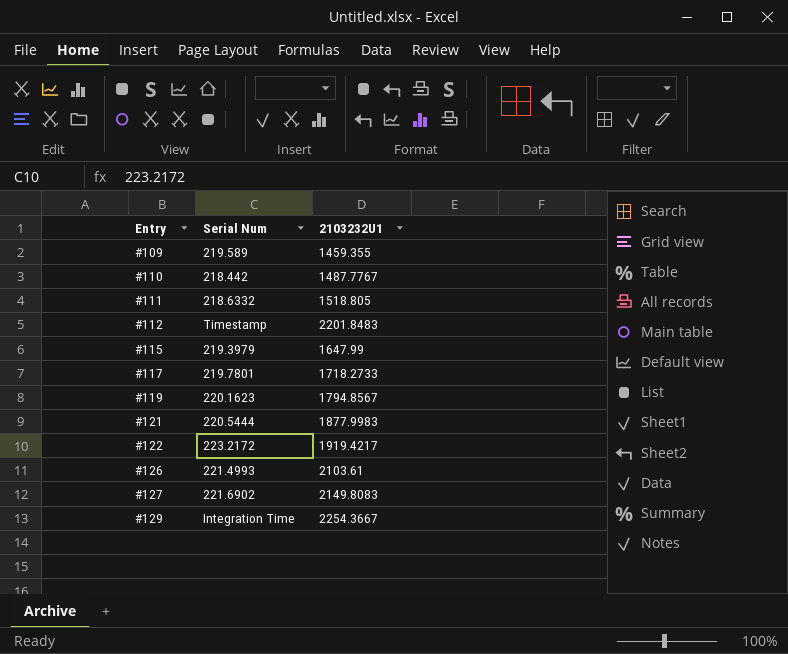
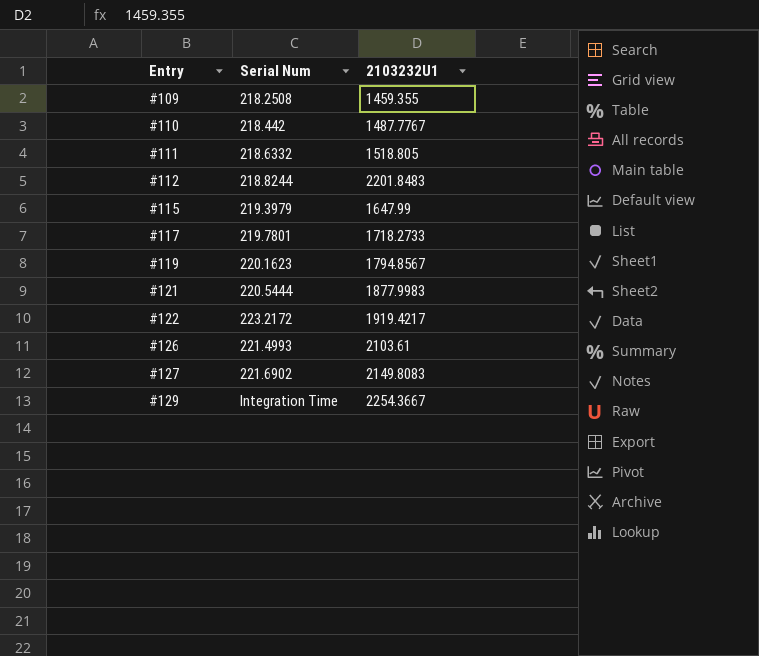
#109 | Serial Num: 219.589 -> 218.2508
#112 | Serial Num: Timestamp -> 218.8244

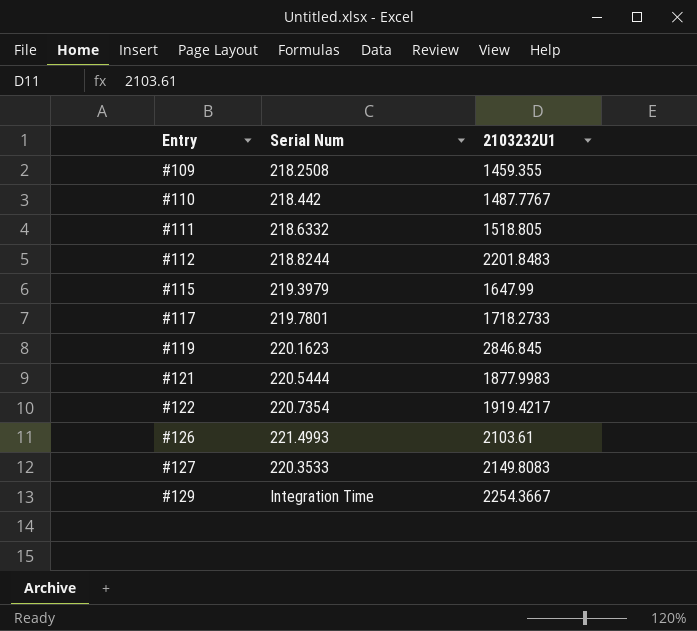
#119 | 2103232U1: 1794.8567 -> 2846.845
#122 | Serial Num: 223.2172 -> 220.7354
#127 | Serial Num: 221.6902 -> 220.3533

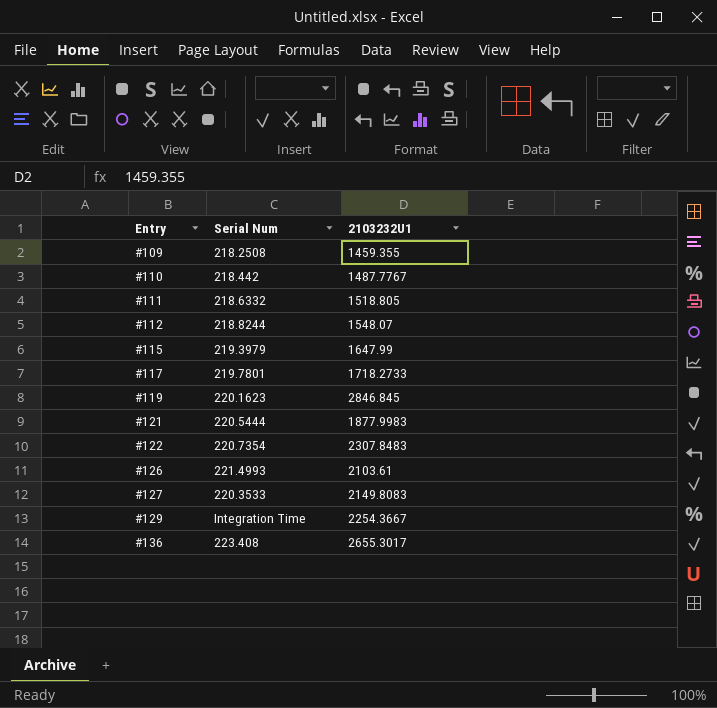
#112 | 2103232U1: 2201.8483 -> 1548.07
#122 | 2103232U1: 1919.4217 -> 2307.8483
row #136: none -> 223.408 | 2655.3017

